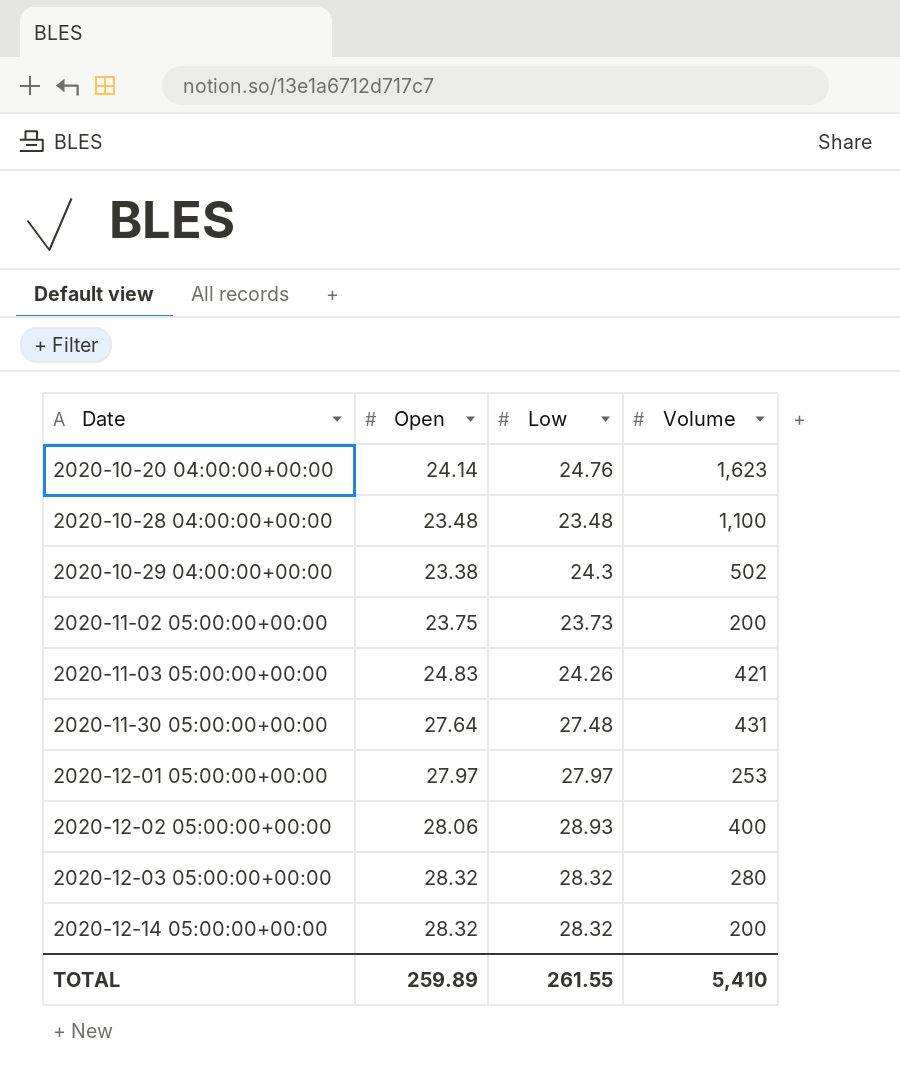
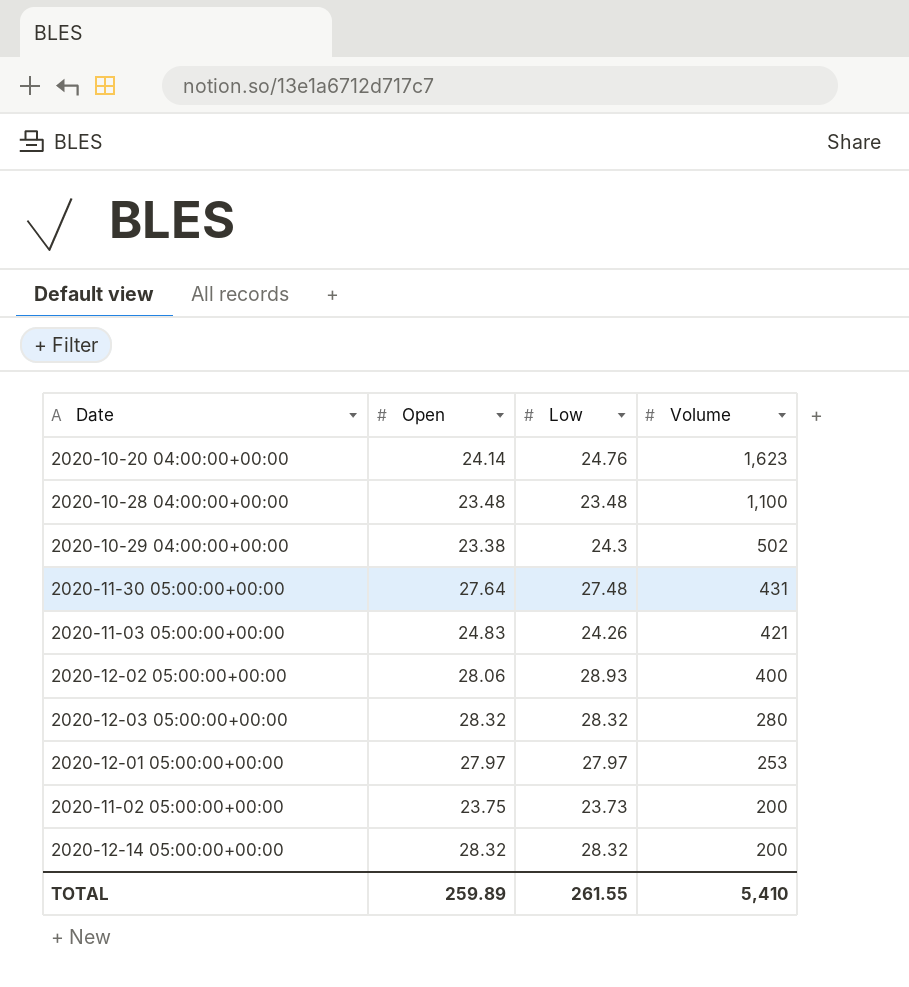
row order: Date ascending -> Volume descending

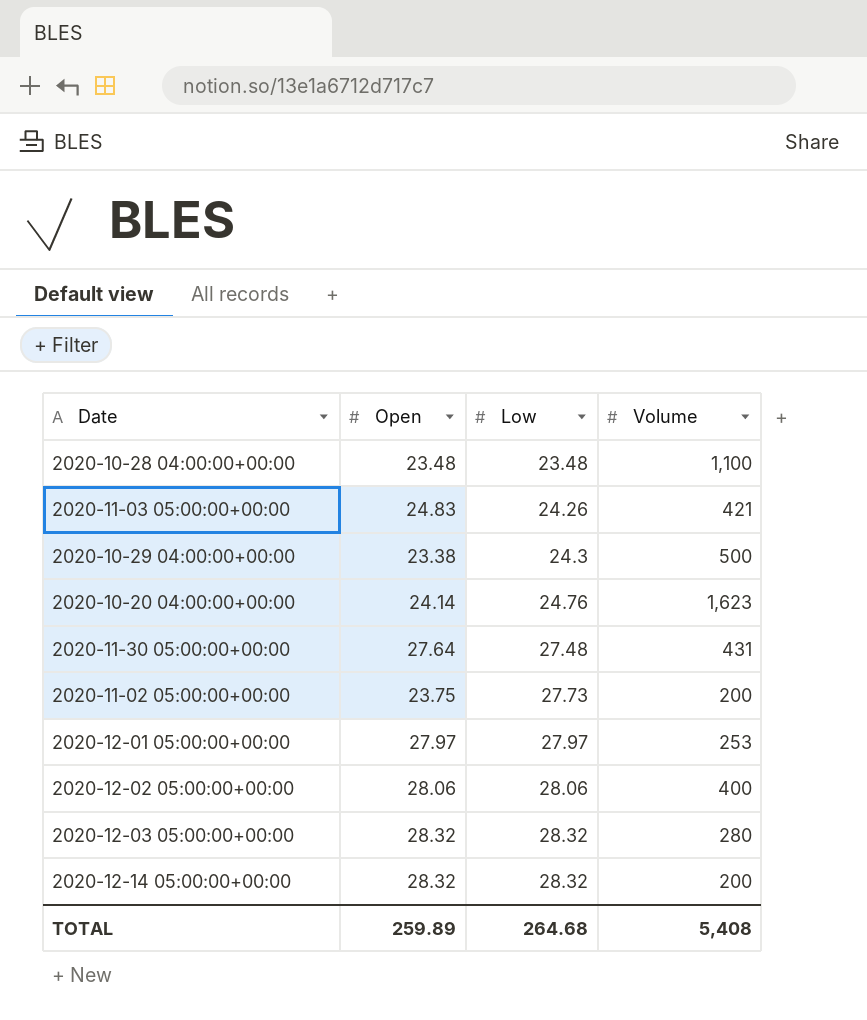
row order: Volume descending -> Low ascending
2020-10-29 04:00:00+00:00 | Volume: 502 -> 500
2020-11-02 05:00:00+00:00 | Low: 23.73 -> 27.73
2020-12-02 05:00:00+00:00 | Low: 28.93 -> 28.06
TOTAL | Low: 261.55 -> 264.68
TOTAL | Volume: 5,410 -> 5,408

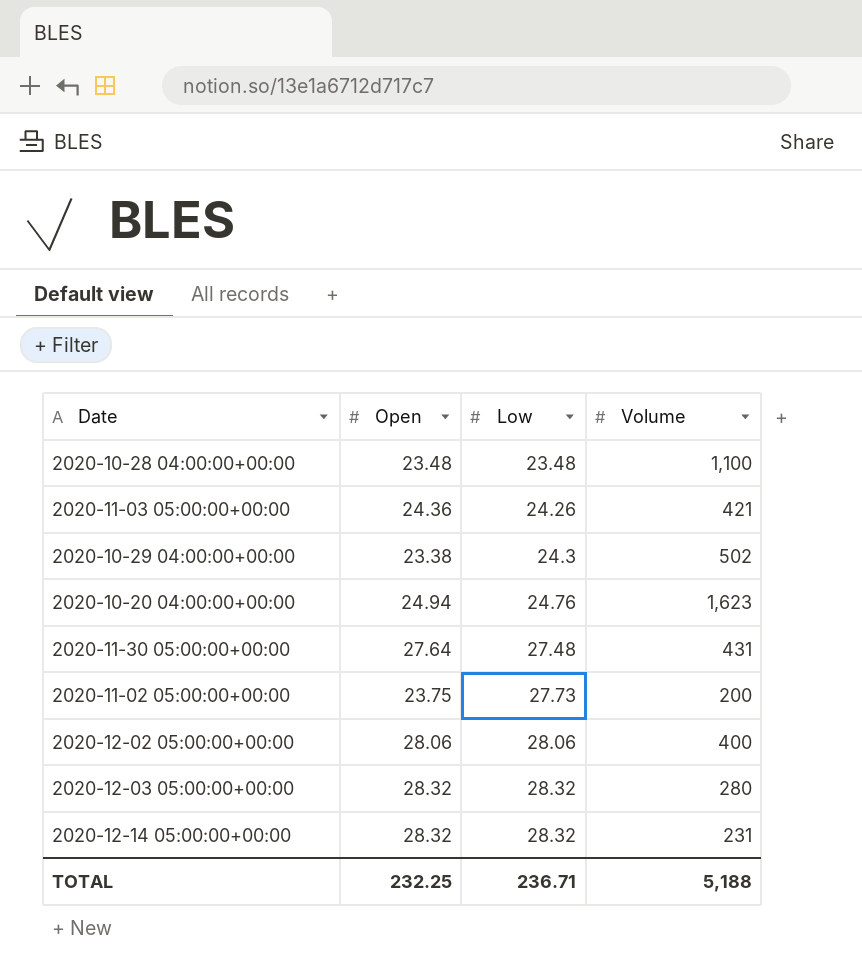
row 2020-12-01 05:00:00+00:00: 27.97 | 27.97 | 253 -> none
2020-11-03 05:00:00+00:00 | Open: 24.83 -> 24.36
2020-10-29 04:00:00+00:00 | Volume: 500 -> 502
2020-10-20 04:00:00+00:00 | Open: 24.14 -> 24.94
2020-12-14 05:00:00+00:00 | Volume: 200 -> 231
TOTAL | Open: 259.89 -> 232.25
TOTAL | Low: 264.68 -> 236.71
TOTAL | Volume: 5,408 -> 5,188

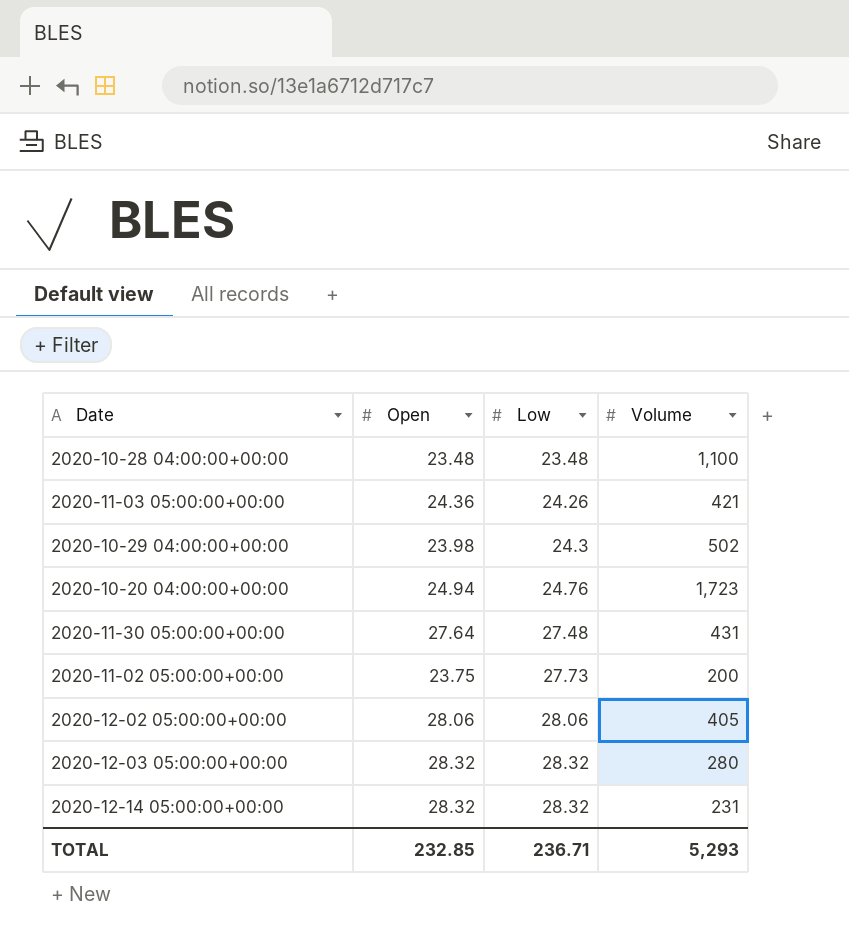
2020-10-29 04:00:00+00:00 | Open: 23.38 -> 23.98
2020-10-20 04:00:00+00:00 | Volume: 1,623 -> 1,723
2020-12-02 05:00:00+00:00 | Volume: 400 -> 405
TOTAL | Open: 232.25 -> 232.85
TOTAL | Volume: 5,188 -> 5,293

